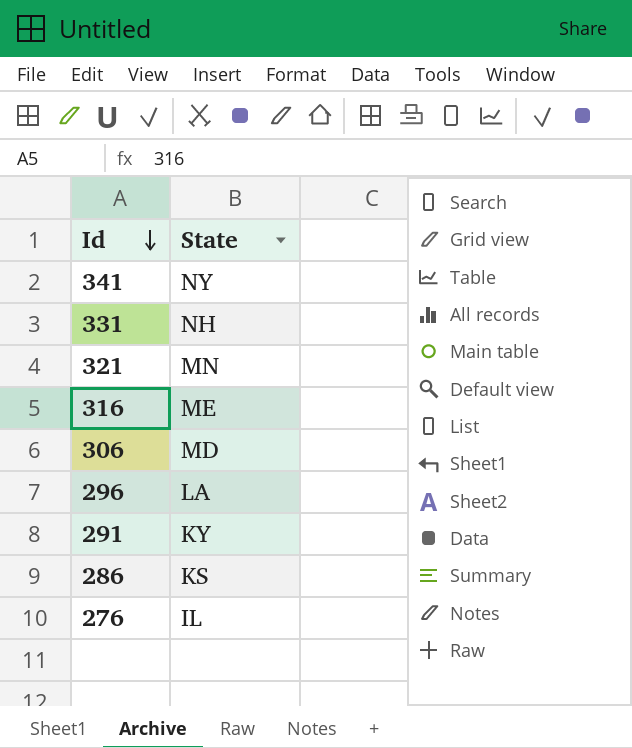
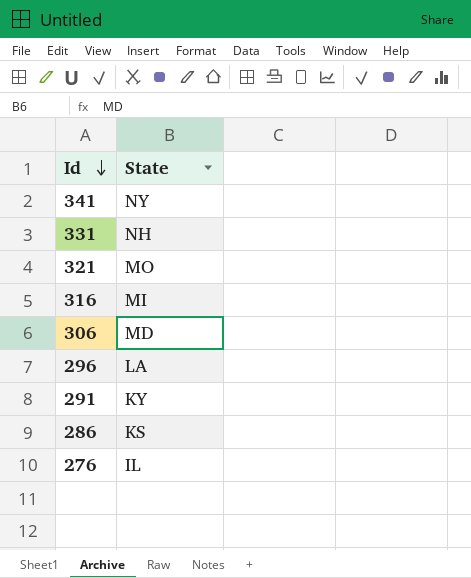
321 | State: MN -> MO
316 | State: ME -> MI

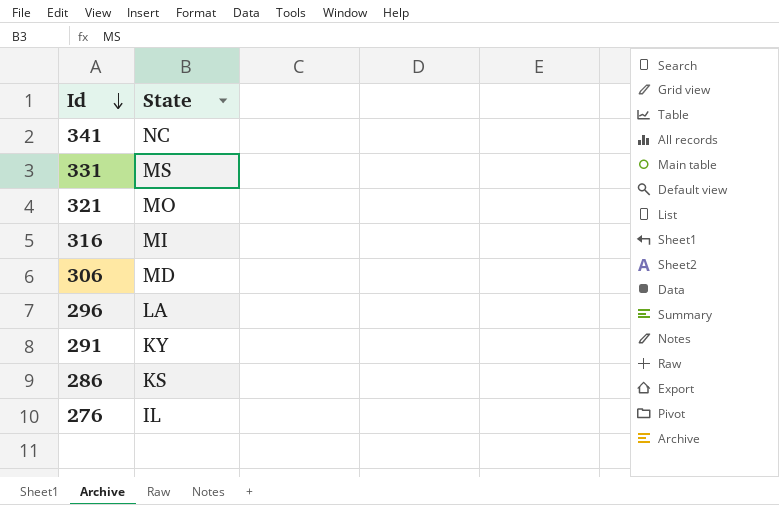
341 | State: NY -> NC
331 | State: NH -> MS

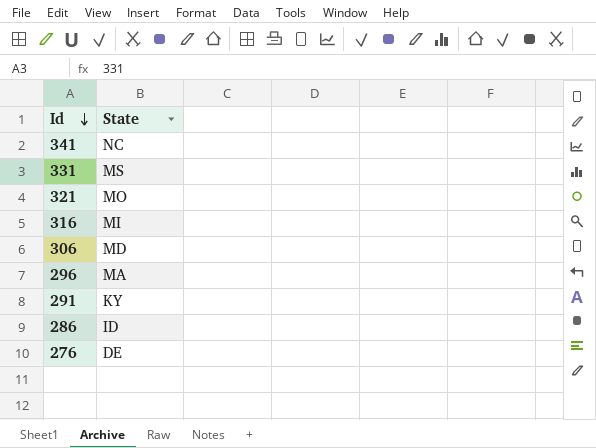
296 | State: LA -> MA
286 | State: KS -> ID
276 | State: IL -> DE

